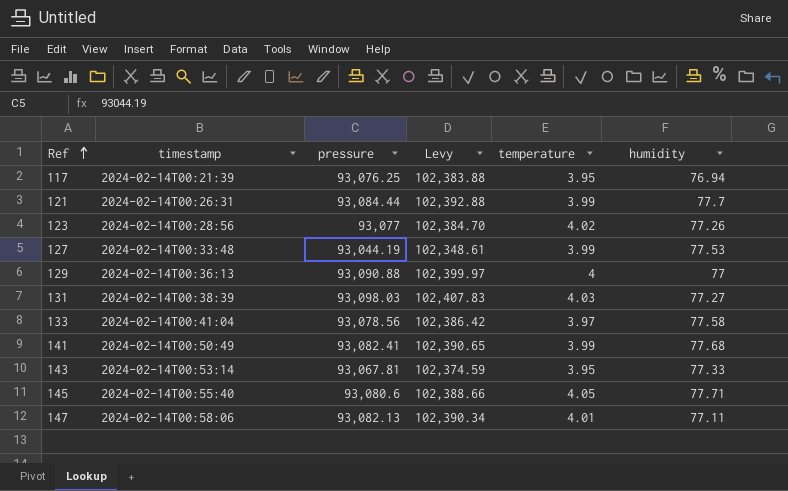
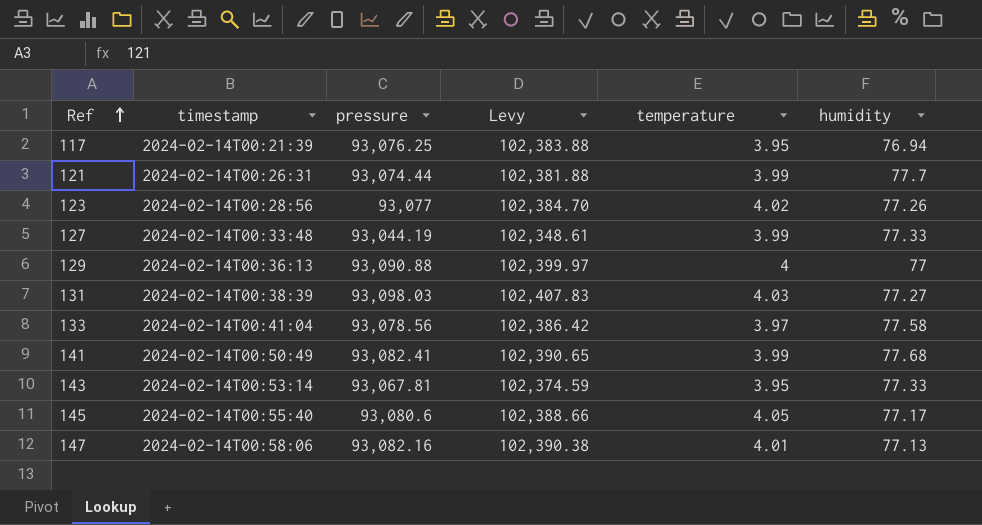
121 | pressure: 93,084.44 -> 93,074.44
121 | Levy: 102,392.88 -> 102,381.88
127 | humidity: 77.53 -> 77.33
145 | humidity: 77.71 -> 77.17
147 | pressure: 93,082.13 -> 93,082.16
147 | Levy: 102,390.34 -> 102,390.38
147 | humidity: 77.11 -> 77.13

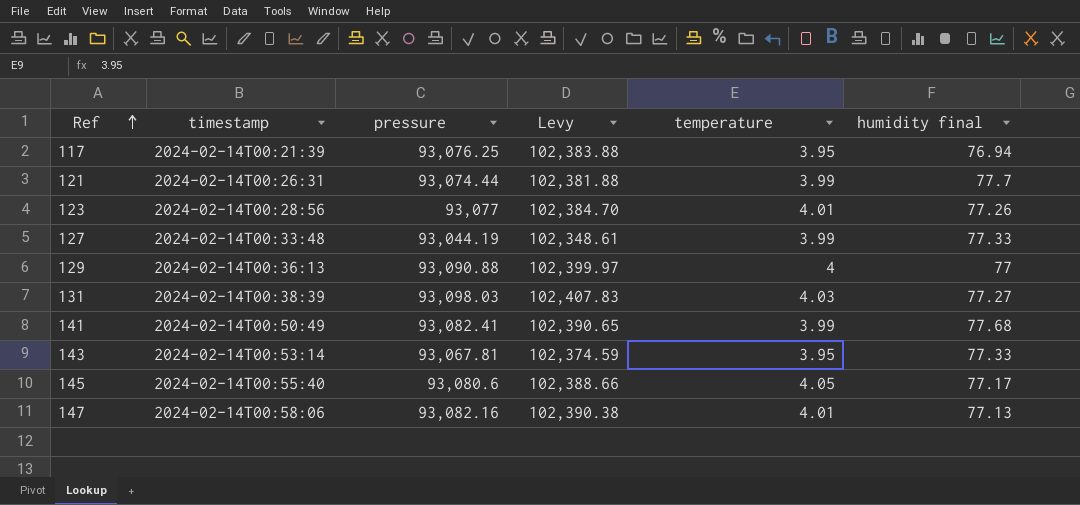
column name: humidity -> humidity final
row 133: 2024-02-14T00:41:04 | 93,078.56 | 102,386.42 | 3.97 | 77.58 -> none
123 | temperature: 4.02 -> 4.01

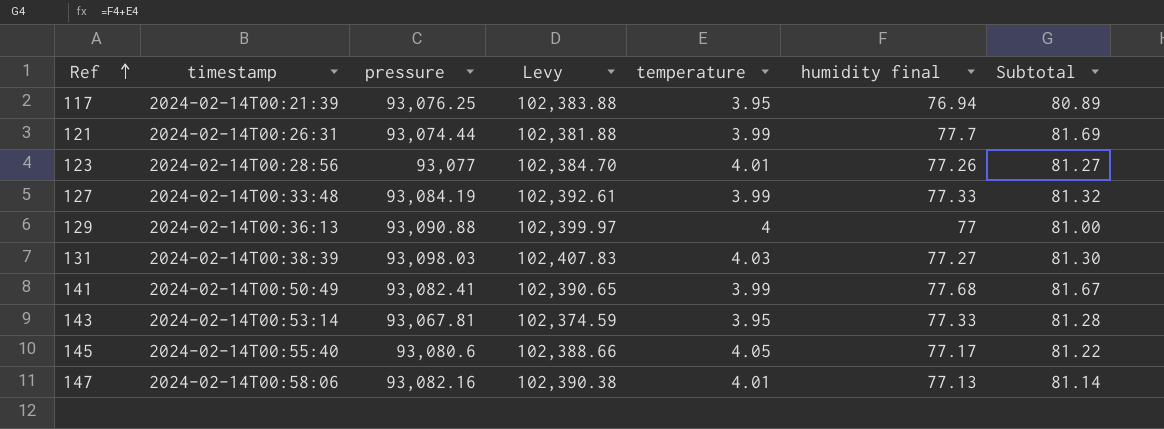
column Subtotal | formula: none -> [temperature] + [humidity final]
127 | pressure: 93,044.19 -> 93,084.19
127 | Levy: 102,348.61 -> 102,392.61

